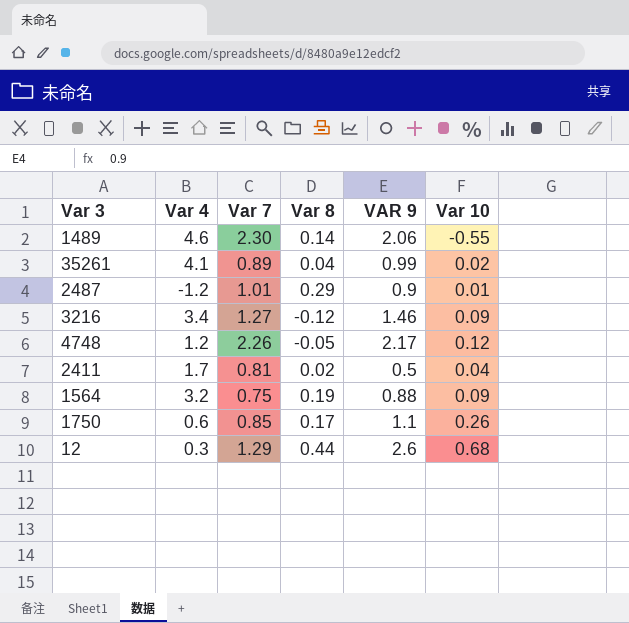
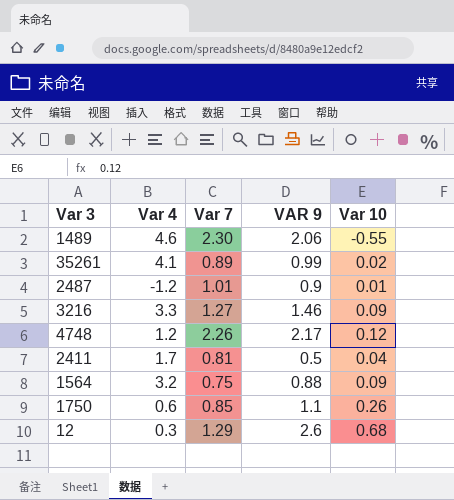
column Var 8 | position: 4 -> none
3216 | Var 4: 3.4 -> 3.3

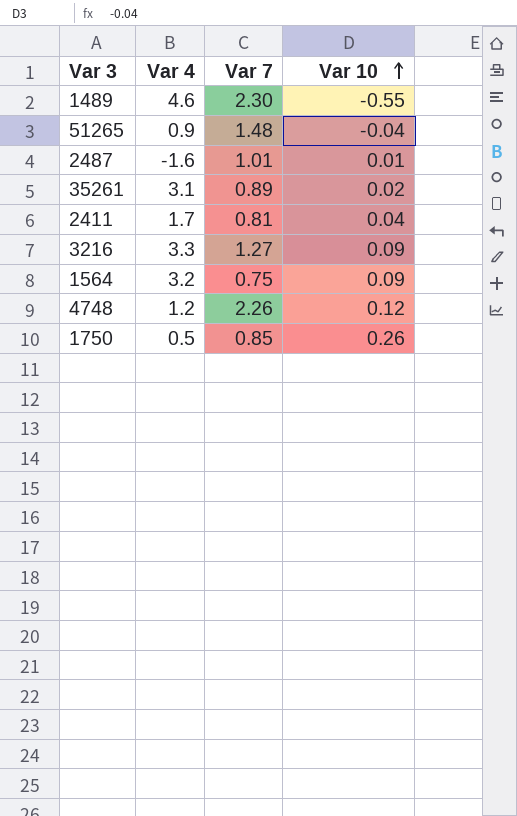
row order: none -> Var 10 ascending
column VAR 9 | position: 4 -> none
row 12: 0.3 | 1.29 | 2.6 | 0.68 -> none
row 51265: none -> 0.9 | 1.48 | -0.04
2487 | Var 4: -1.2 -> -1.6
35261 | Var 4: 4.1 -> 3.1
1750 | Var 4: 0.6 -> 0.5

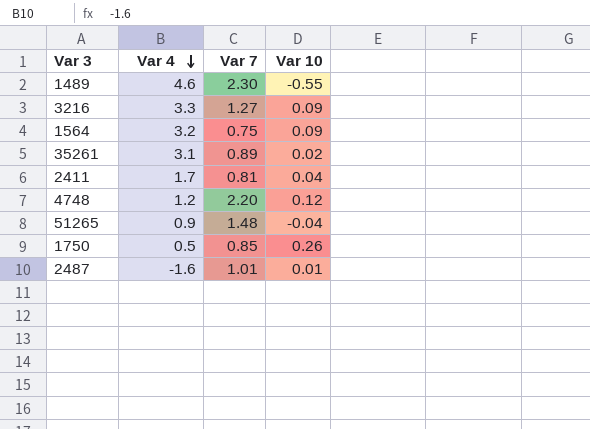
row order: Var 10 ascending -> Var 4 descending
4748 | Var 7: 2.26 -> 2.20

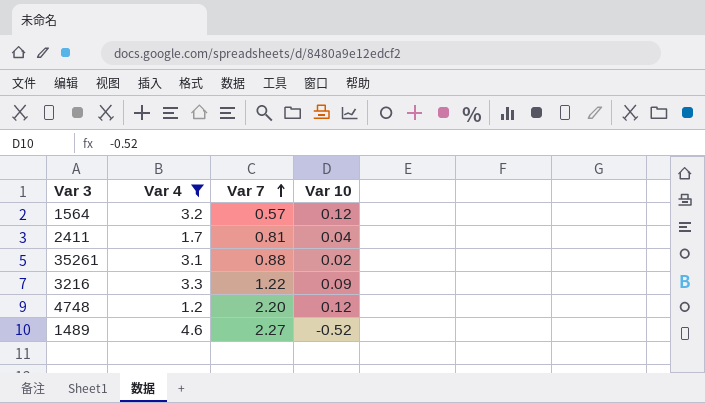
filter: none -> Var 4 >= 1.2
row order: Var 4 descending -> Var 7 ascending
1564 | Var 7: 0.75 -> 0.57
1564 | Var 10: 0.09 -> 0.12
35261 | Var 7: 0.89 -> 0.88
3216 | Var 7: 1.27 -> 1.22
1489 | Var 7: 2.30 -> 2.27
1489 | Var 10: -0.55 -> -0.52

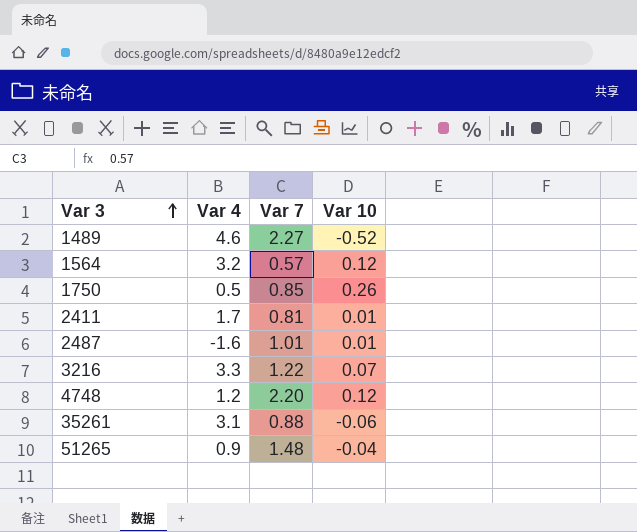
filter: Var 4 >= 1.2 -> none
row order: Var 7 ascending -> Var 3 ascending
2411 | Var 10: 0.04 -> 0.01
3216 | Var 10: 0.09 -> 0.07
35261 | Var 10: 0.02 -> -0.06

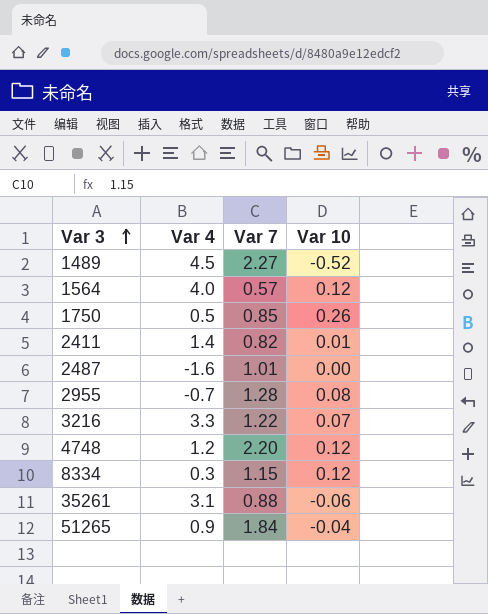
1489 | Var 4: 4.6 -> 4.5
1564 | Var 4: 3.2 -> 4.0
2411 | Var 4: 1.7 -> 1.4
2411 | Var 7: 0.81 -> 0.82
2487 | Var 10: 0.01 -> 0.00
row 2955: none -> -0.7 | 1.28 | 0.08
row 8334: none -> 0.3 | 1.15 | 0.12
51265 | Var 7: 1.48 -> 1.84

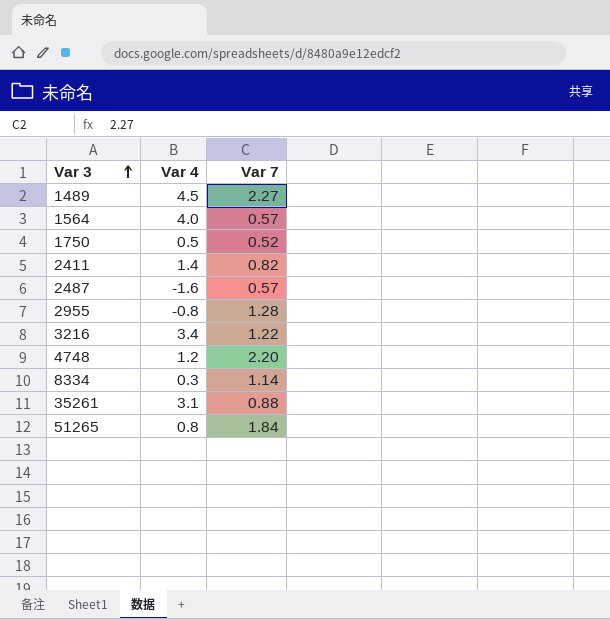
column Var 10 | position: 4 -> none
1750 | Var 7: 0.85 -> 0.52
2487 | Var 7: 1.01 -> 0.57
2955 | Var 4: -0.7 -> -0.8
3216 | Var 4: 3.3 -> 3.4
8334 | Var 7: 1.15 -> 1.14
51265 | Var 4: 0.9 -> 0.8

